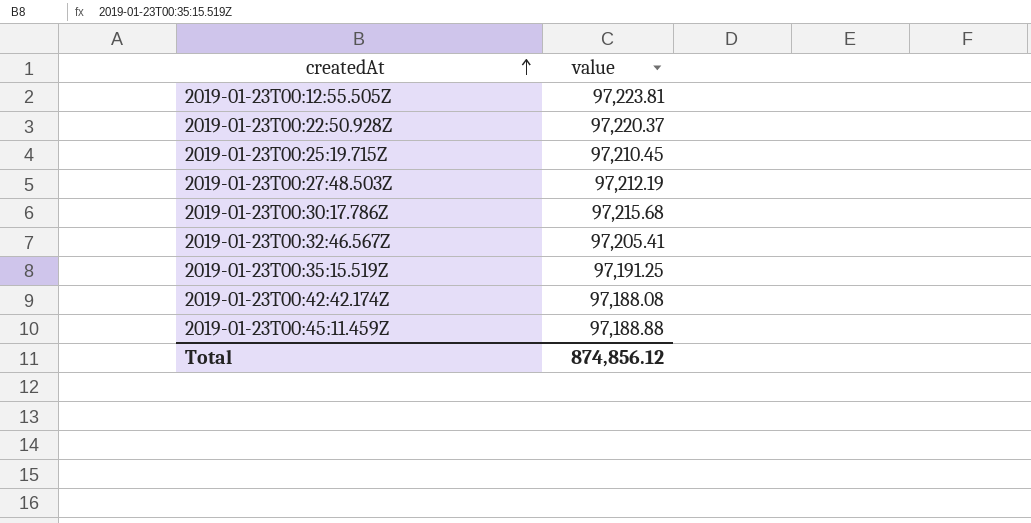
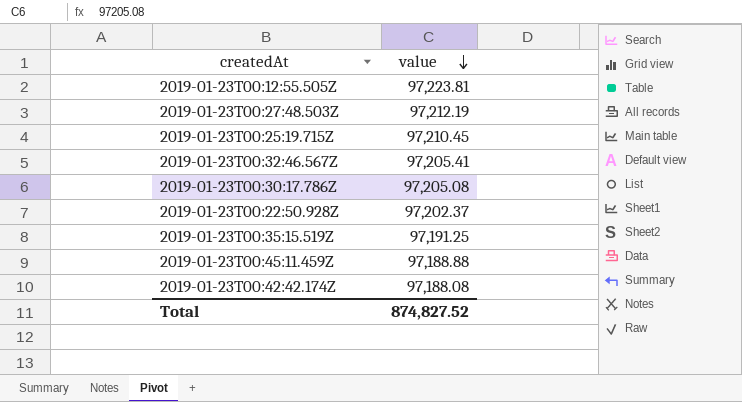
row order: createdAt ascending -> value descending
2019-01-23T00:30:17.786Z | value: 97,215.68 -> 97,205.08
2019-01-23T00:22:50.928Z | value: 97,220.37 -> 97,202.37
Total | value: 874,856.12 -> 874,827.52

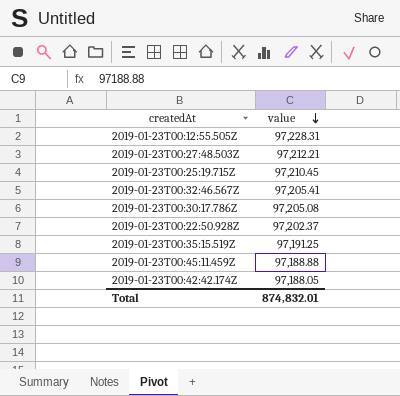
2019-01-23T00:12:55.505Z | value: 97,223.81 -> 97,228.31
2019-01-23T00:27:48.503Z | value: 97,212.19 -> 97,212.21
2019-01-23T00:42:42.174Z | value: 97,188.08 -> 97,188.05
Total | value: 874,827.52 -> 874,832.01

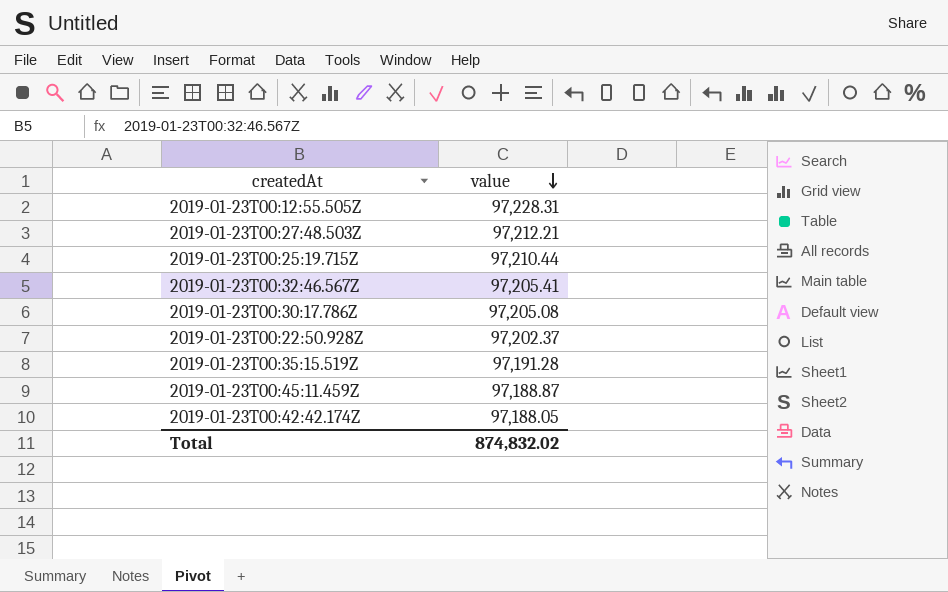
2019-01-23T00:25:19.715Z | value: 97,210.45 -> 97,210.44
2019-01-23T00:35:15.519Z | value: 97,191.25 -> 97,191.28
2019-01-23T00:45:11.459Z | value: 97,188.88 -> 97,188.87
Total | value: 874,832.01 -> 874,832.02

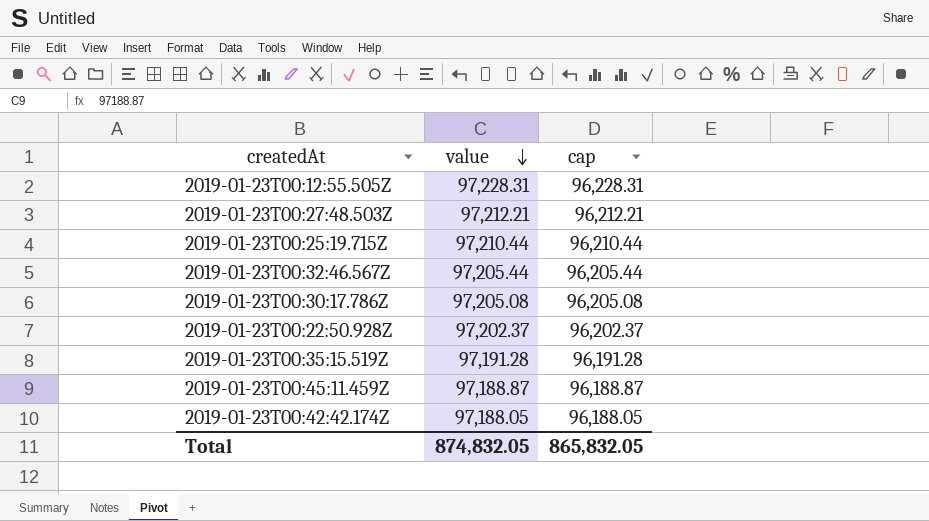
column cap | formula: none -> [value] - 1000
2019-01-23T00:32:46.567Z | value: 97,205.41 -> 97,205.44
Total | value: 874,832.02 -> 874,832.05

